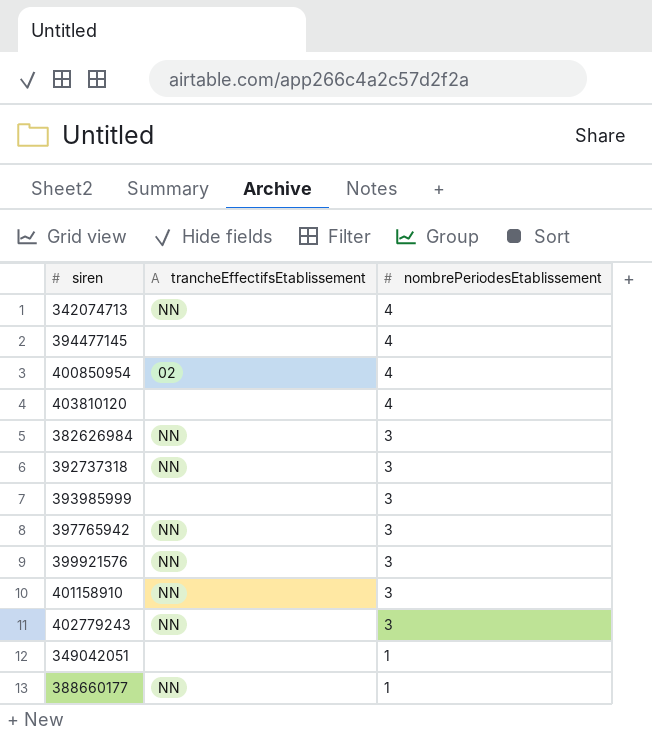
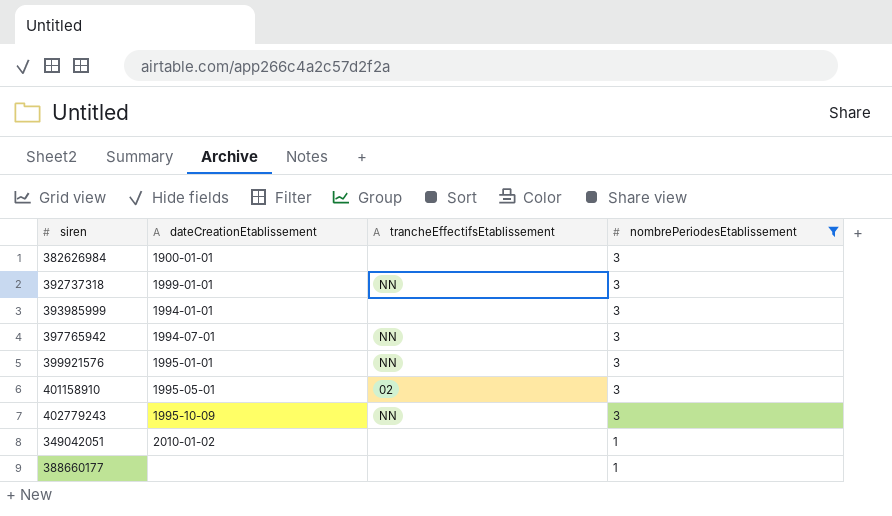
filter: none -> nombrePeriodesEtablissement != 4
column dateCreationEtablissement | position: none -> 2
382626984 | trancheEffectifsEtablissement: NN -> none
401158910 | trancheEffectifsEtablissement: NN -> 02
388660177 | trancheEffectifsEtablissement: NN -> none

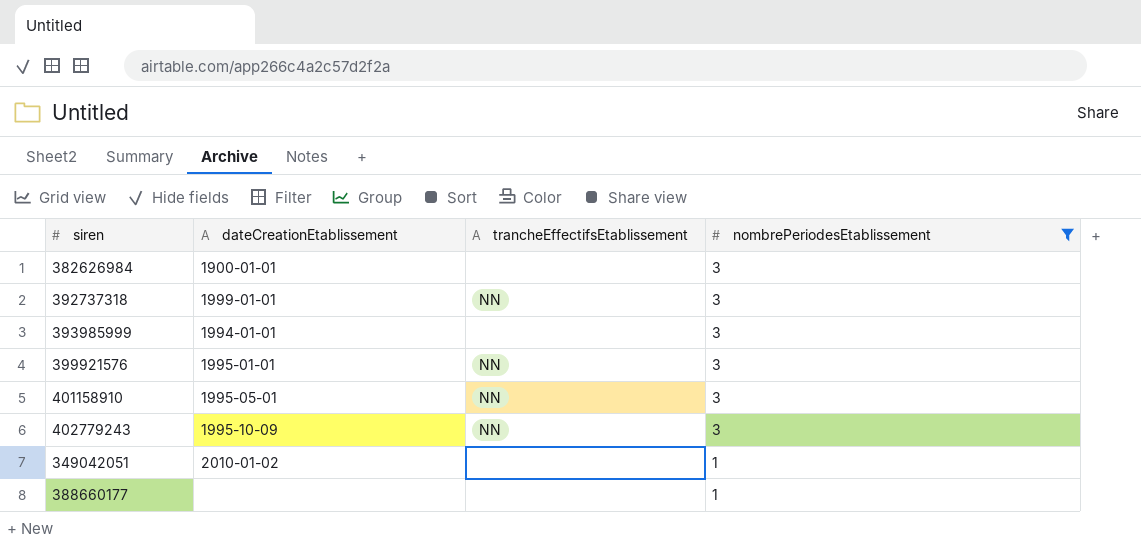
row 397765942: 1994-07-01 | NN | 3 -> none
401158910 | trancheEffectifsEtablissement: 02 -> NN

